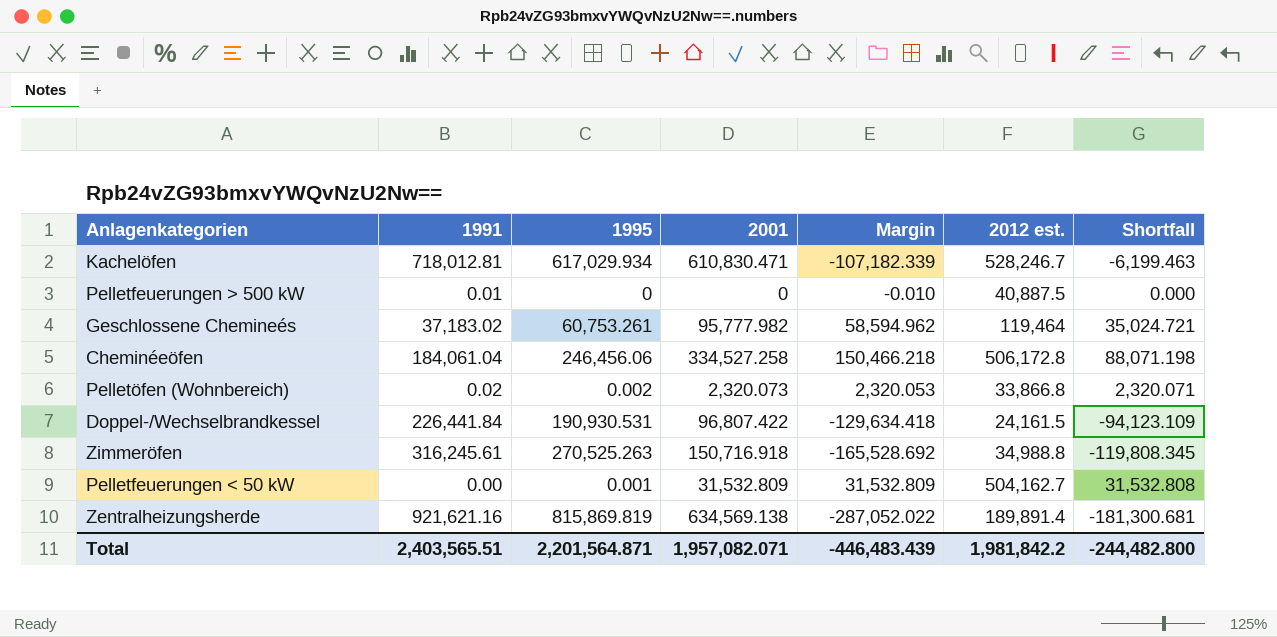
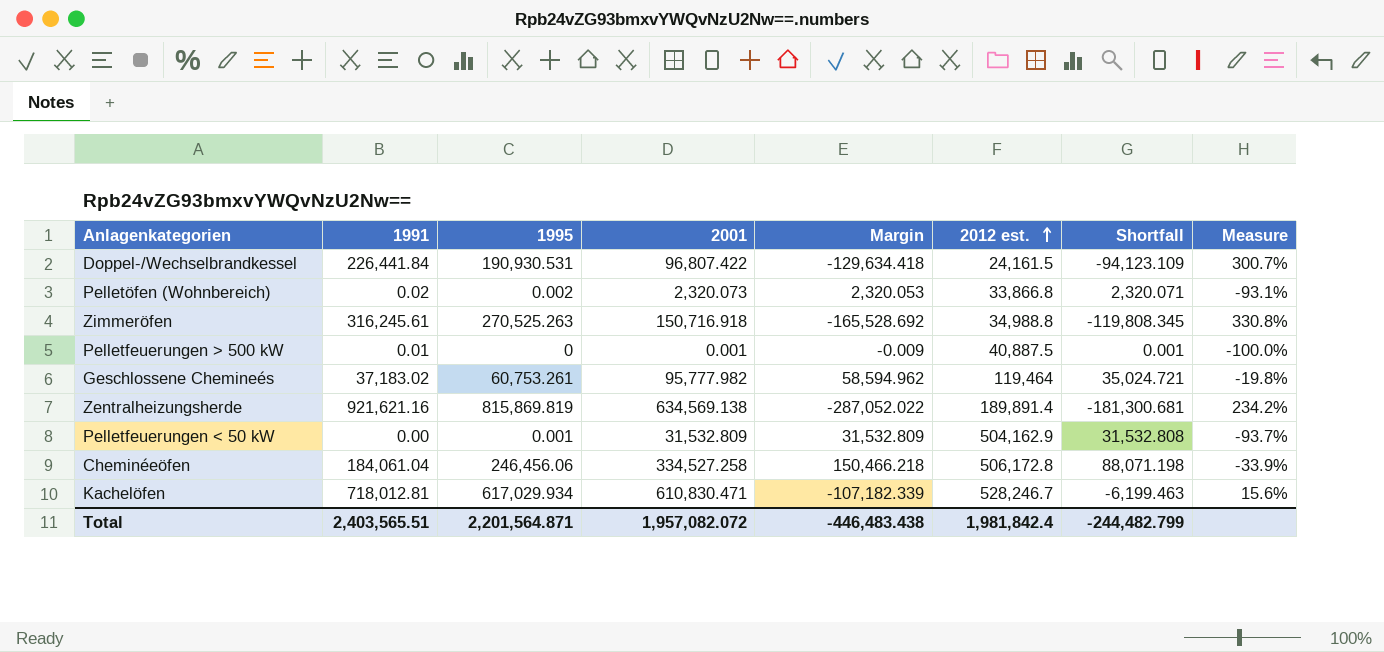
row order: none -> 2012 est. ascending
column Measure | formula: none -> ([2001] - [2012 est.]) / [2012 est.]
Pelletfeuerungen > 500 kW | 2001: 0 -> 0.001
Pelletfeuerungen > 500 kW | Margin: -0.010 -> -0.009
Pelletfeuerungen > 500 kW | Shortfall: 0.000 -> 0.001
Pelletfeuerungen < 50 kW | 2012 est.: 504,162.7 -> 504,162.9
Total | 2001: 1,957,082.071 -> 1,957,082.072
Total | Margin: -446,483.439 -> -446,483.438
Total | 2012 est.: 1,981,842.2 -> 1,981,842.4
Total | Shortfall: -244,482.800 -> -244,482.799

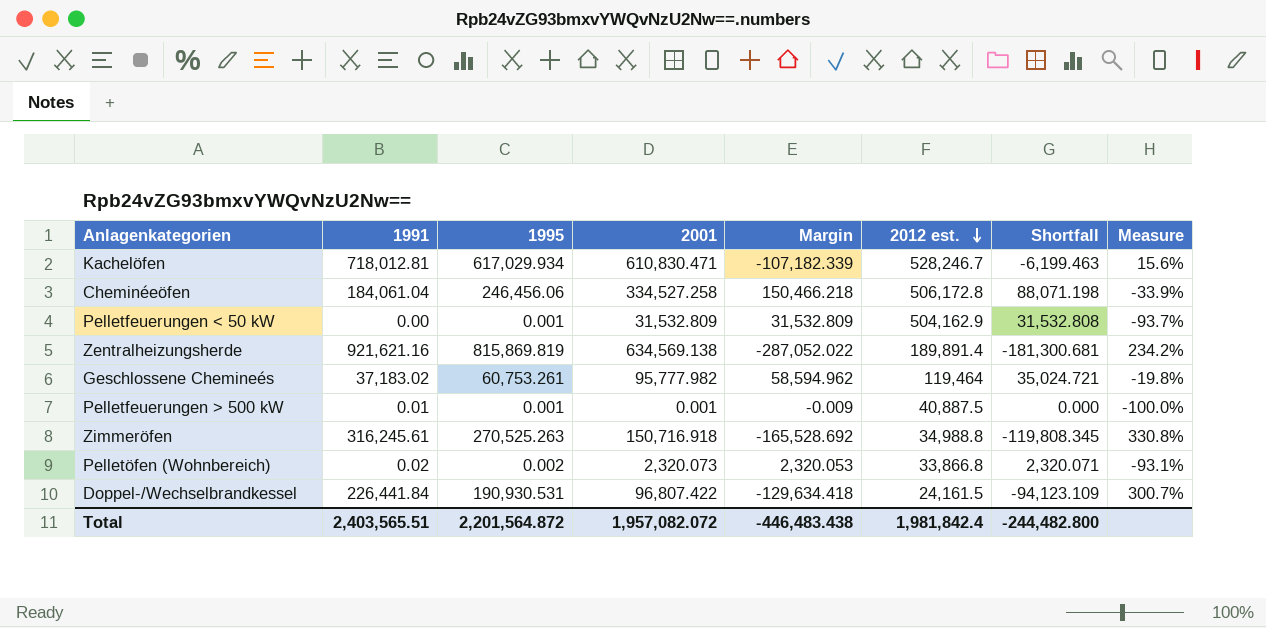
row order: 2012 est. ascending -> 2012 est. descending
Pelletfeuerungen > 500 kW | 1995: 0 -> 0.001
Pelletfeuerungen > 500 kW | Shortfall: 0.001 -> 0.000
Total | 1995: 2,201,564.871 -> 2,201,564.872
Total | Shortfall: -244,482.799 -> -244,482.800

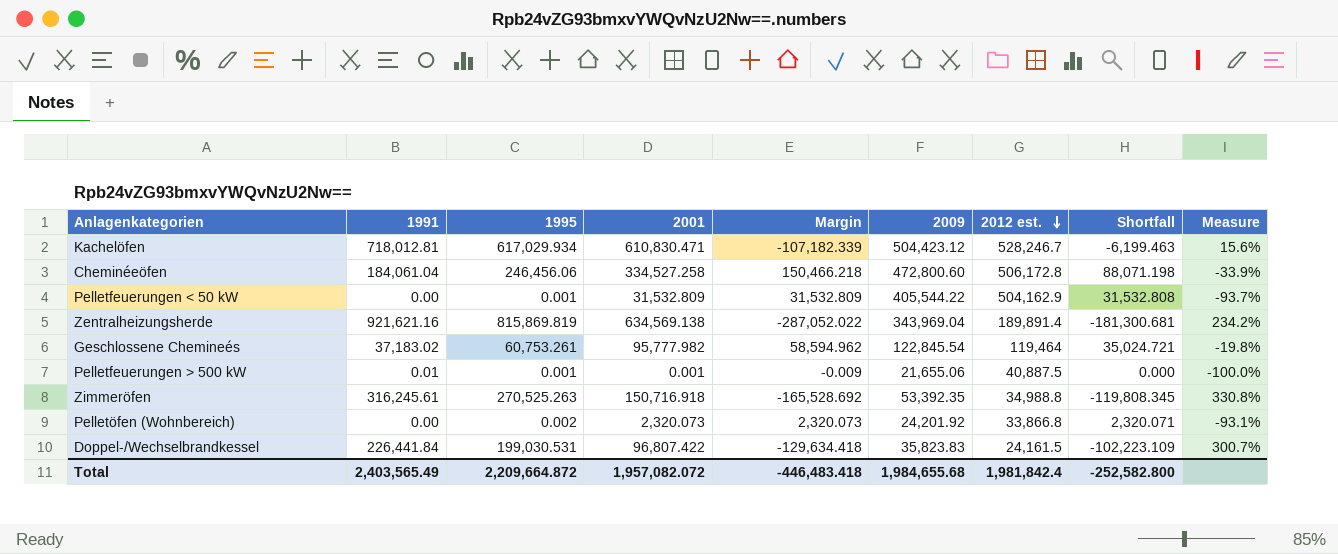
column 2009 | position: none -> 6
Pelletöfen (Wohnbereich) | 1991: 0.02 -> 0.00
Pelletöfen (Wohnbereich) | Margin: 2,320.053 -> 2,320.073
Doppel-/Wechselbrandkessel | 1995: 190,930.531 -> 199,030.531
Doppel-/Wechselbrandkessel | Shortfall: -94,123.109 -> -102,223.109
Total | 1991: 2,403,565.51 -> 2,403,565.49
Total | 1995: 2,201,564.872 -> 2,209,664.872
Total | Margin: -446,483.438 -> -446,483.418
Total | Shortfall: -244,482.800 -> -252,582.800

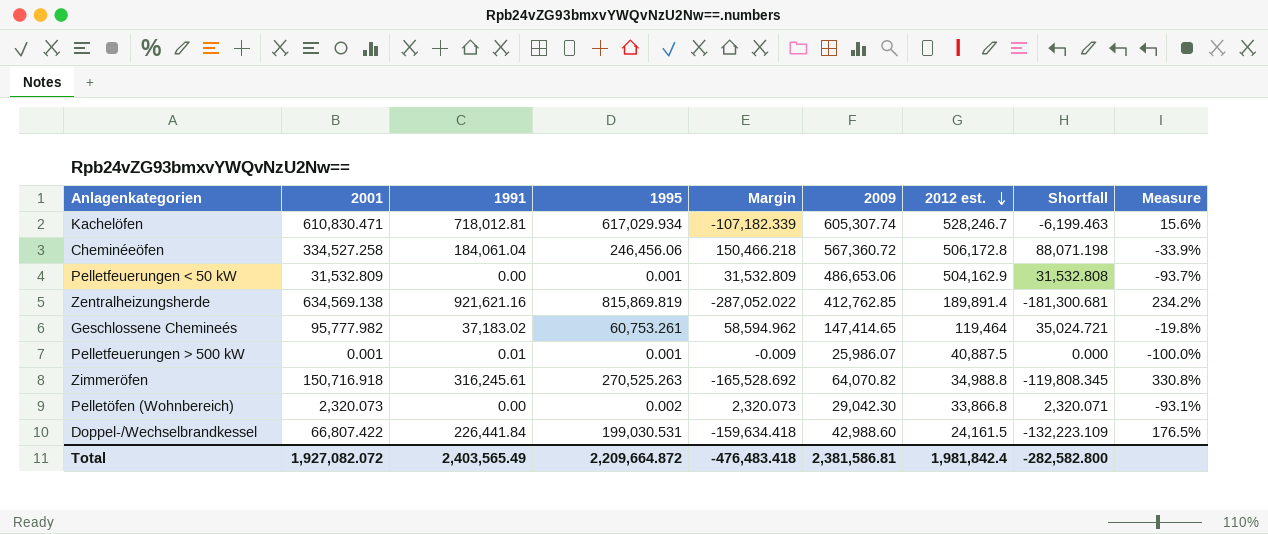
column 2001 | position: 4 -> 2
Kachelöfen | 2009: 504,423.12 -> 605,307.74
Cheminéeöfen | 2009: 472,800.60 -> 567,360.72
Pelletfeuerungen < 50 kW | 2009: 405,544.22 -> 486,653.06
Zentralheizungsherde | 2009: 343,969.04 -> 412,762.85
Geschlossene Chemineés | 2009: 122,845.54 -> 147,414.65
Pelletfeuerungen > 500 kW | 2009: 21,655.06 -> 25,986.07
Zimmeröfen | 2009: 53,392.35 -> 64,070.82
Pelletöfen (Wohnbereich) | 2009: 24,201.92 -> 29,042.30
Doppel-/Wechselbrandkessel | 2001: 96,807.422 -> 66,807.422
Doppel-/Wechselbrandkessel | Margin: -129,634.418 -> -159,634.418
Doppel-/Wechselbrandkessel | 2009: 35,823.83 -> 42,988.60
Doppel-/Wechselbrandkessel | Shortfall: -102,223.109 -> -132,223.109
Doppel-/Wechselbrandkessel | Measure: 300.7% -> 176.5%
Total | 2001: 1,957,082.072 -> 1,927,082.072
Total | Margin: -446,483.418 -> -476,483.418
Total | 2009: 1,984,655.68 -> 2,381,586.81
Total | Shortfall: -252,582.800 -> -282,582.800

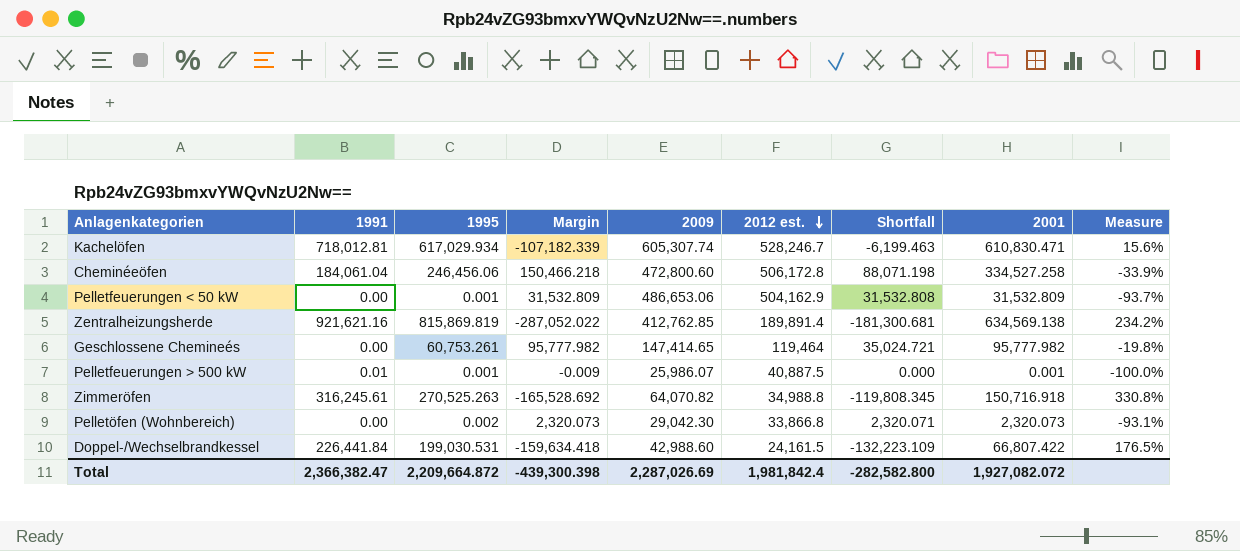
column 2001 | position: 2 -> 8
Cheminéeöfen | 2009: 567,360.72 -> 472,800.60
Geschlossene Chemineés | 1991: 37,183.02 -> 0.00
Geschlossene Chemineés | Margin: 58,594.962 -> 95,777.982
Total | 1991: 2,403,565.49 -> 2,366,382.47
Total | Margin: -476,483.418 -> -439,300.398
Total | 2009: 2,381,586.81 -> 2,287,026.69

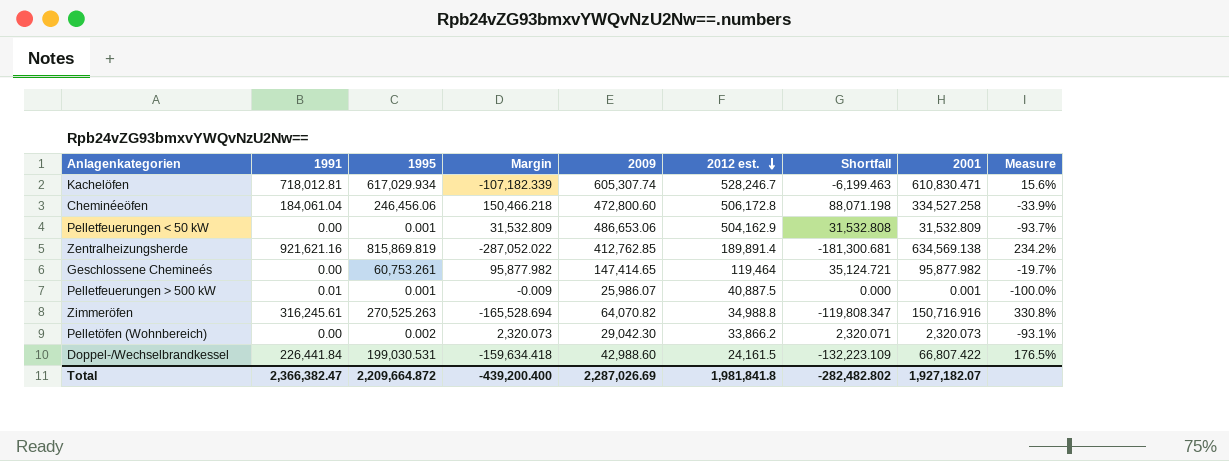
Geschlossene Chemineés | Margin: 95,777.982 -> 95,877.982
Geschlossene Chemineés | Shortfall: 35,024.721 -> 35,124.721
Geschlossene Chemineés | 2001: 95,777.982 -> 95,877.982
Geschlossene Chemineés | Measure: -19.8% -> -19.7%
Zimmeröfen | Margin: -165,528.692 -> -165,528.694
Zimmeröfen | Shortfall: -119,808.345 -> -119,808.347
Zimmeröfen | 2001: 150,716.918 -> 150,716.916
Pelletöfen (Wohnbereich) | 2012 est.: 33,866.8 -> 33,866.2
Total | Margin: -439,300.398 -> -439,200.400
Total | 2012 est.: 1,981,842.4 -> 1,981,841.8
Total | Shortfall: -282,582.800 -> -282,482.802
Total | 2001: 1,927,082.072 -> 1,927,182.07

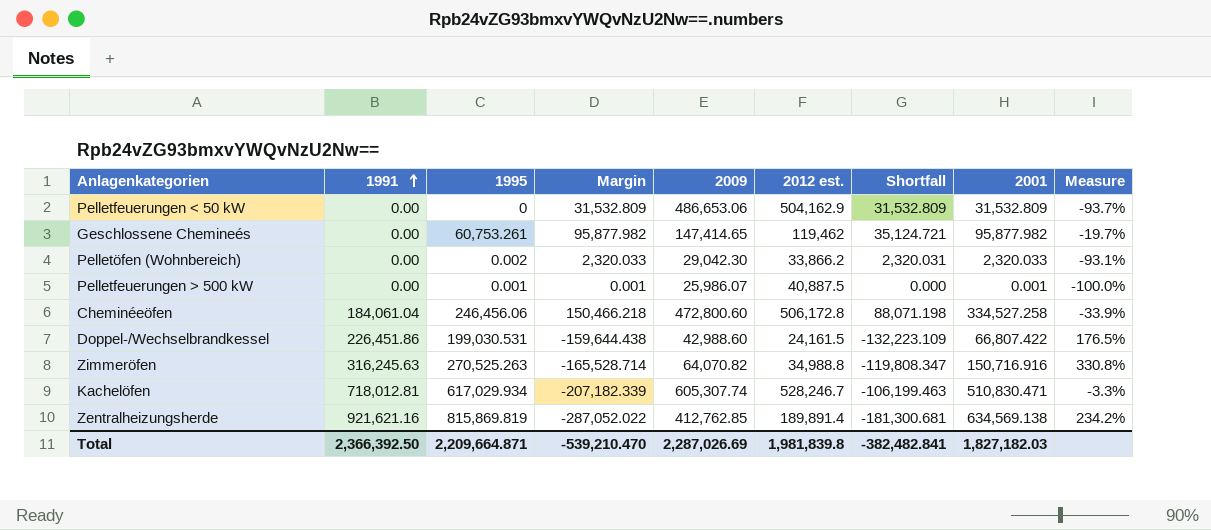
row order: 2012 est. descending -> 1991 ascending
Pelletfeuerungen < 50 kW | 1995: 0.001 -> 0
Pelletfeuerungen < 50 kW | Shortfall: 31,532.808 -> 31,532.809
Geschlossene Chemineés | 2012 est.: 119,464 -> 119,462
Pelletöfen (Wohnbereich) | Margin: 2,320.073 -> 2,320.033
Pelletöfen (Wohnbereich) | Shortfall: 2,320.071 -> 2,320.031
Pelletöfen (Wohnbereich) | 2001: 2,320.073 -> 2,320.033
Pelletfeuerungen > 500 kW | 1991: 0.01 -> 0.00
Pelletfeuerungen > 500 kW | Margin: -0.009 -> 0.001
Doppel-/Wechselbrandkessel | 1991: 226,441.84 -> 226,451.86
Doppel-/Wechselbrandkessel | Margin: -159,634.418 -> -159,644.438
Zimmeröfen | 1991: 316,245.61 -> 316,245.63
Zimmeröfen | Margin: -165,528.694 -> -165,528.714
Kachelöfen | Margin: -107,182.339 -> -207,182.339
Kachelöfen | Shortfall: -6,199.463 -> -106,199.463
Kachelöfen | 2001: 610,830.471 -> 510,830.471
Kachelöfen | Measure: 15.6% -> -3.3%
Total | 1991: 2,366,382.47 -> 2,366,392.50
Total | 1995: 2,209,664.872 -> 2,209,664.871
Total | Margin: -439,200.400 -> -539,210.470
Total | 2012 est.: 1,981,841.8 -> 1,981,839.8
Total | Shortfall: -282,482.802 -> -382,482.841
Total | 2001: 1,927,182.07 -> 1,827,182.03

